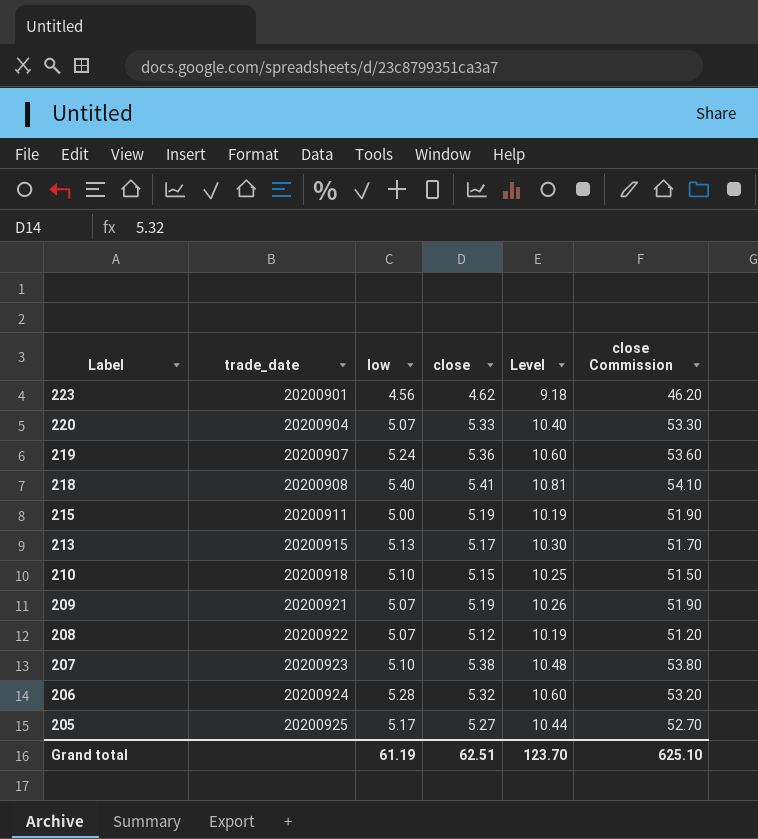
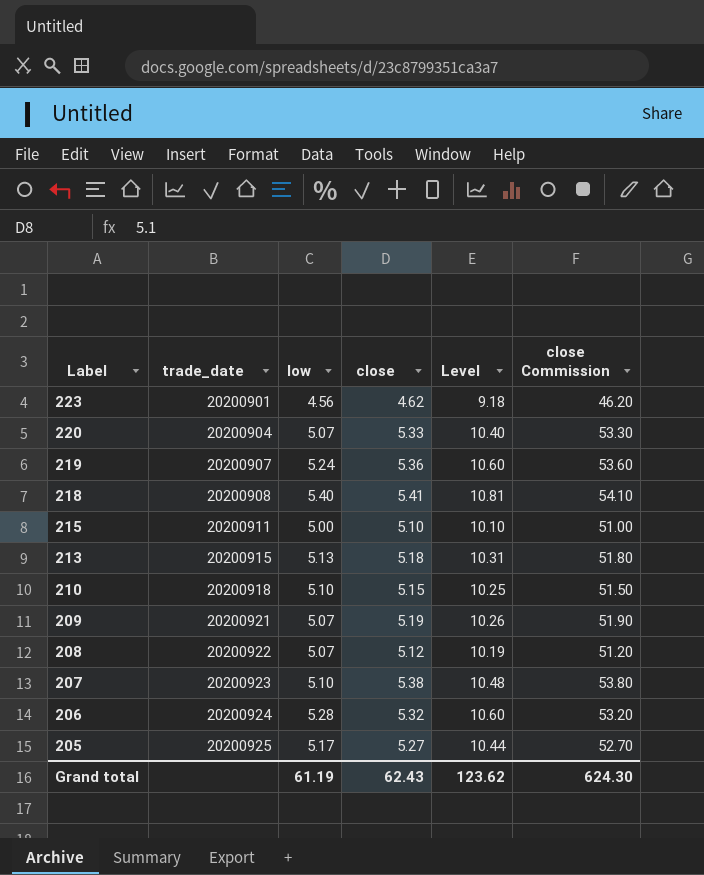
215 | close: 5.19 -> 5.10
215 | Level: 10.19 -> 10.10
215 | close Commission: 51.90 -> 51.00
213 | close: 5.17 -> 5.18
213 | Level: 10.30 -> 10.31
213 | close Commission: 51.70 -> 51.80
Grand total | close: 62.51 -> 62.43
Grand total | Level: 123.70 -> 123.62
Grand total | close Commission: 625.10 -> 624.30

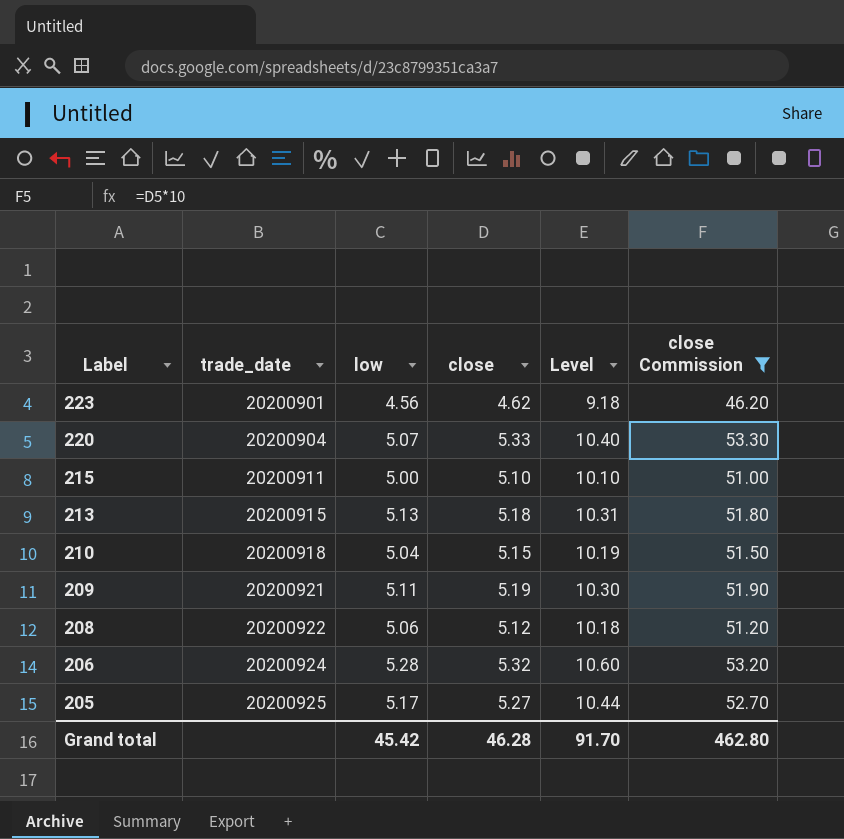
filter: none -> close Commission <= 53.30
210 | low: 5.10 -> 5.04
210 | Level: 10.25 -> 10.19
209 | low: 5.07 -> 5.11
209 | Level: 10.26 -> 10.30
208 | low: 5.07 -> 5.06
208 | Level: 10.19 -> 10.18
Grand total | low: 61.19 -> 45.42
Grand total | close: 62.43 -> 46.28
Grand total | Level: 123.62 -> 91.70
Grand total | close Commission: 624.30 -> 462.80

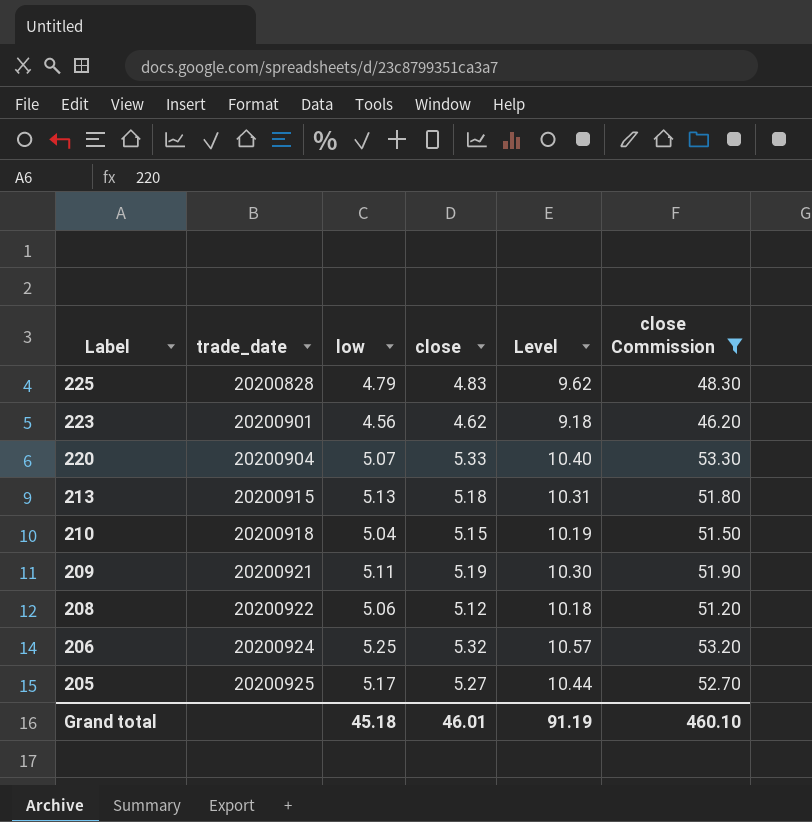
row 215: 20200911 | 5.00 | 5.10 | 10.10 | 51.00 -> none
row 225: none -> 20200828 | 4.79 | 4.83 | 9.62 | 48.30
206 | low: 5.28 -> 5.25
206 | Level: 10.60 -> 10.57
Grand total | low: 45.42 -> 45.18
Grand total | close: 46.28 -> 46.01
Grand total | Level: 91.70 -> 91.19
Grand total | close Commission: 462.80 -> 460.10

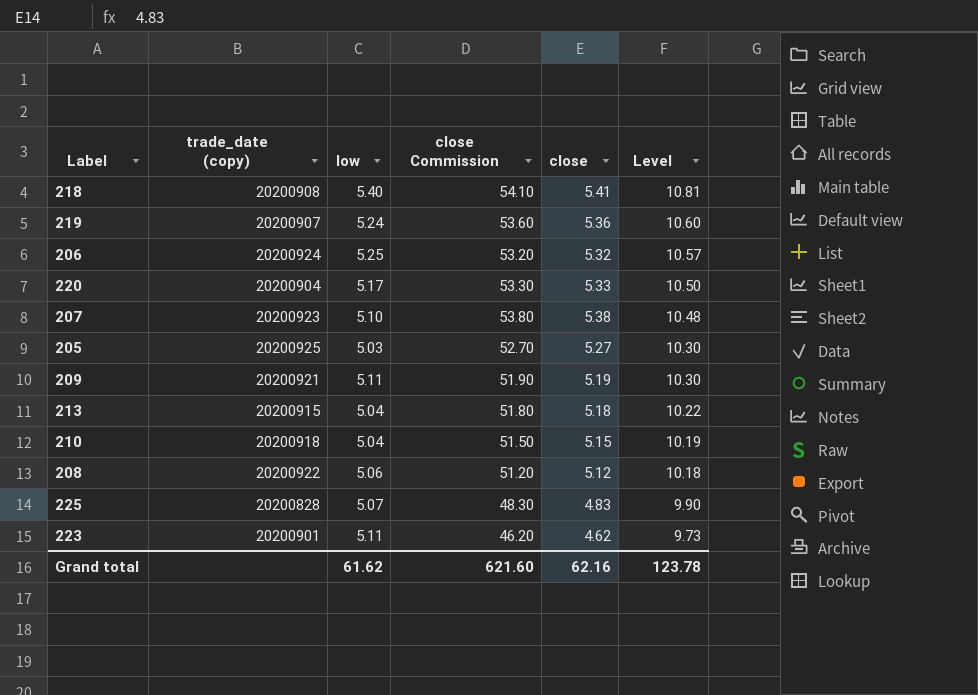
filter: close Commission <= 53.30 -> none
row order: Label descending -> Level descending
column name: trade_date -> trade_date (copy)
column close Commission | position: 6 -> 4
220 | low: 5.07 -> 5.17
220 | Level: 10.40 -> 10.50
205 | low: 5.17 -> 5.03
205 | Level: 10.44 -> 10.30
213 | low: 5.13 -> 5.04
213 | Level: 10.31 -> 10.22
225 | low: 4.79 -> 5.07
225 | Level: 9.62 -> 9.90
223 | low: 4.56 -> 5.11
223 | Level: 9.18 -> 9.73
Grand total | low: 45.18 -> 61.62
Grand total | close Commission: 460.10 -> 621.60
Grand total | close: 46.01 -> 62.16
Grand total | Level: 91.19 -> 123.78

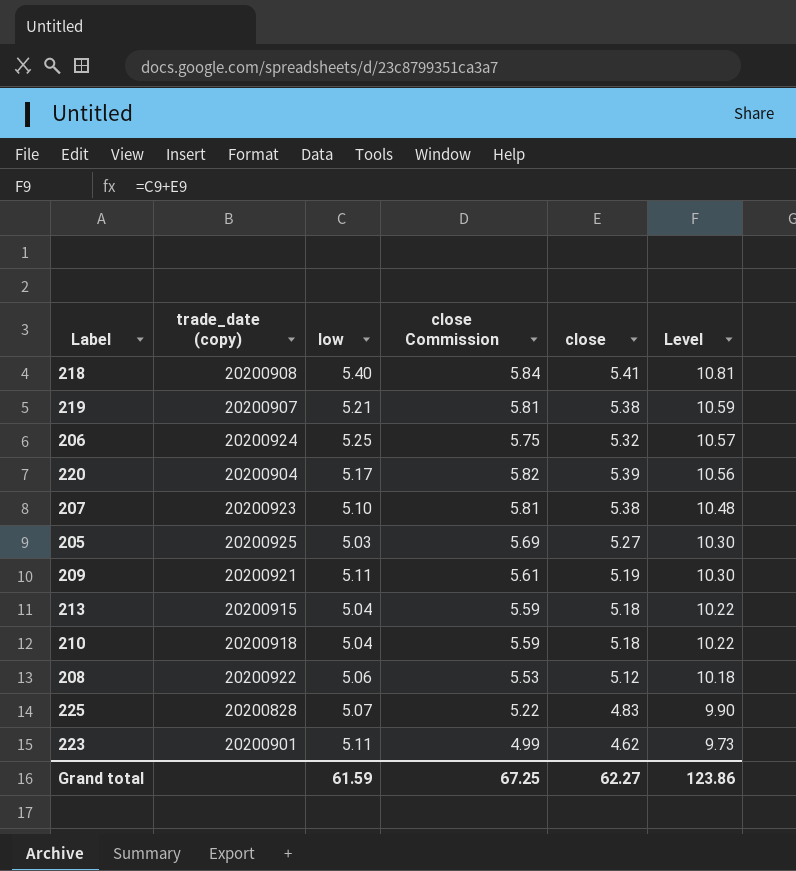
column close Commission | formula: [close] * 10 -> [close] * 1.08
219 | low: 5.24 -> 5.21
219 | close: 5.36 -> 5.38
219 | Level: 10.60 -> 10.59
220 | close: 5.33 -> 5.39
220 | Level: 10.50 -> 10.56
210 | close: 5.15 -> 5.18
210 | Level: 10.19 -> 10.22
Grand total | low: 61.62 -> 61.59
Grand total | close Commission: 621.60 -> 67.25
Grand total | close: 62.16 -> 62.27
Grand total | Level: 123.78 -> 123.86

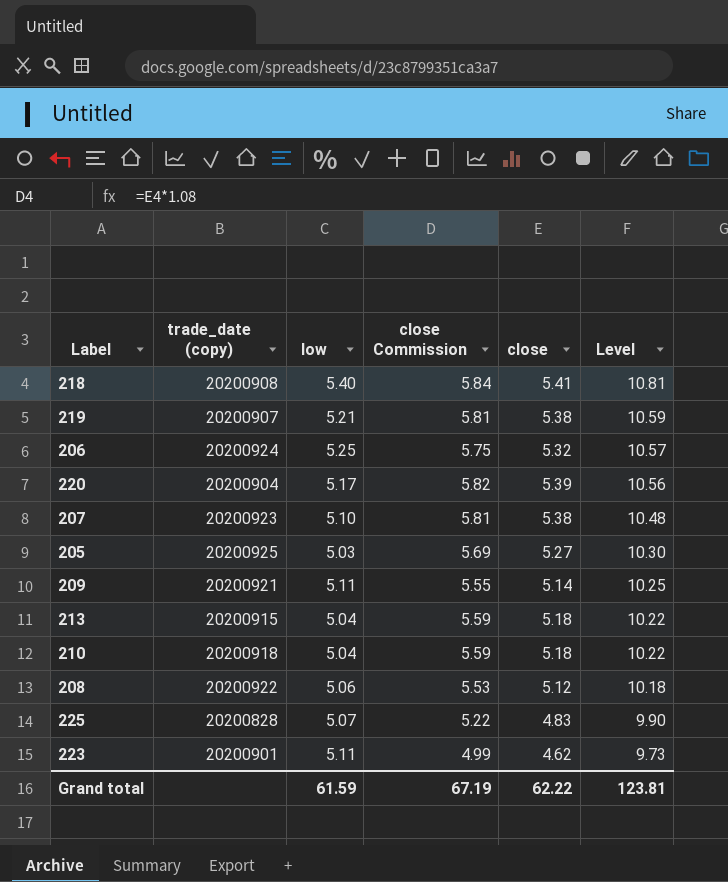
209 | close Commission: 5.61 -> 5.55
209 | close: 5.19 -> 5.14
209 | Level: 10.30 -> 10.25
Grand total | close Commission: 67.25 -> 67.19
Grand total | close: 62.27 -> 62.22
Grand total | Level: 123.86 -> 123.81

